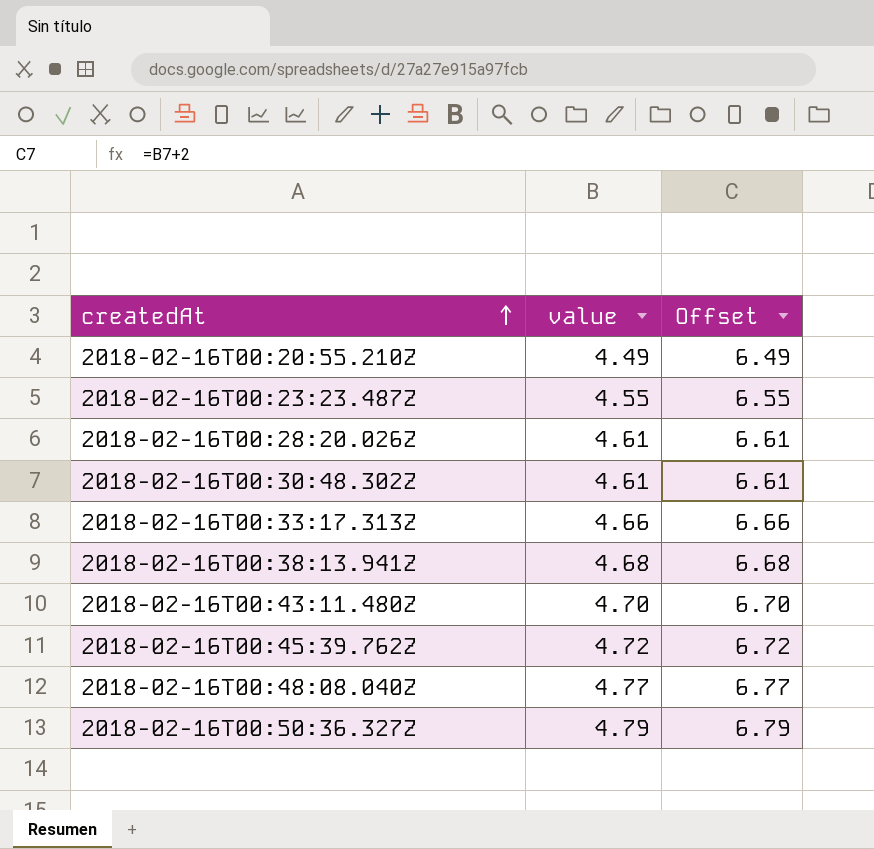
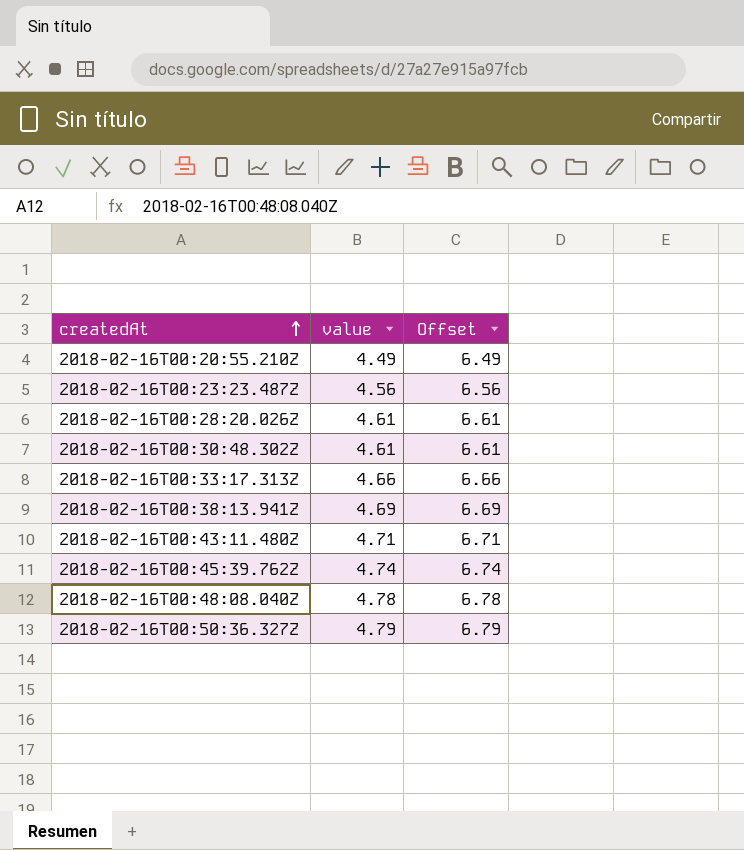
2018-02-16T00:23:23.487Z | value: 4.55 -> 4.56
2018-02-16T00:23:23.487Z | Offset: 6.55 -> 6.56
2018-02-16T00:38:13.941Z | value: 4.68 -> 4.69
2018-02-16T00:38:13.941Z | Offset: 6.68 -> 6.69
2018-02-16T00:43:11.480Z | value: 4.70 -> 4.71
2018-02-16T00:43:11.480Z | Offset: 6.70 -> 6.71
2018-02-16T00:45:39.762Z | value: 4.72 -> 4.74
2018-02-16T00:45:39.762Z | Offset: 6.72 -> 6.74
2018-02-16T00:48:08.040Z | value: 4.77 -> 4.78
2018-02-16T00:48:08.040Z | Offset: 6.77 -> 6.78

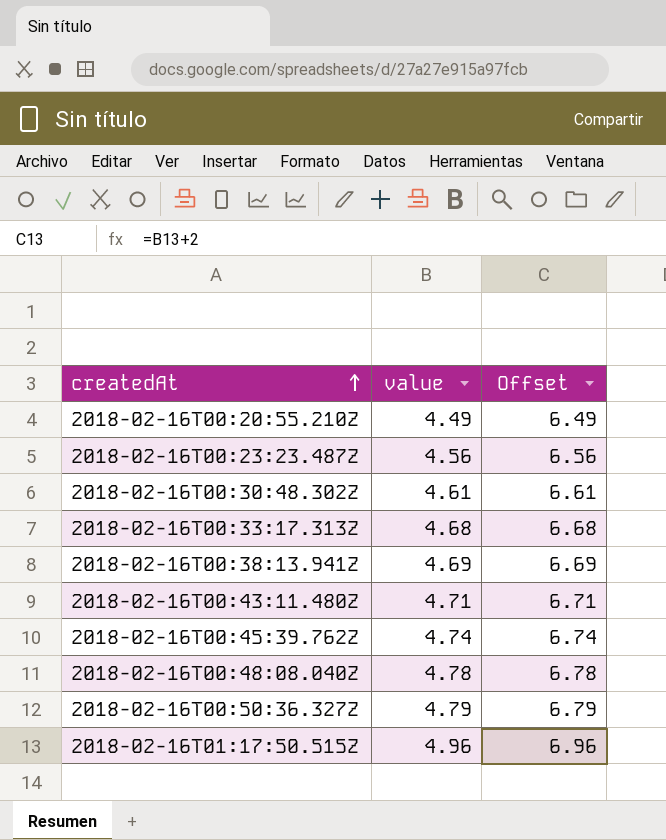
row 2018-02-16T00:28:20.026Z: 4.61 | 6.61 -> none
2018-02-16T00:33:17.313Z | value: 4.66 -> 4.68
2018-02-16T00:33:17.313Z | Offset: 6.66 -> 6.68
row 2018-02-16T01:17:50.515Z: none -> 4.96 | 6.96

